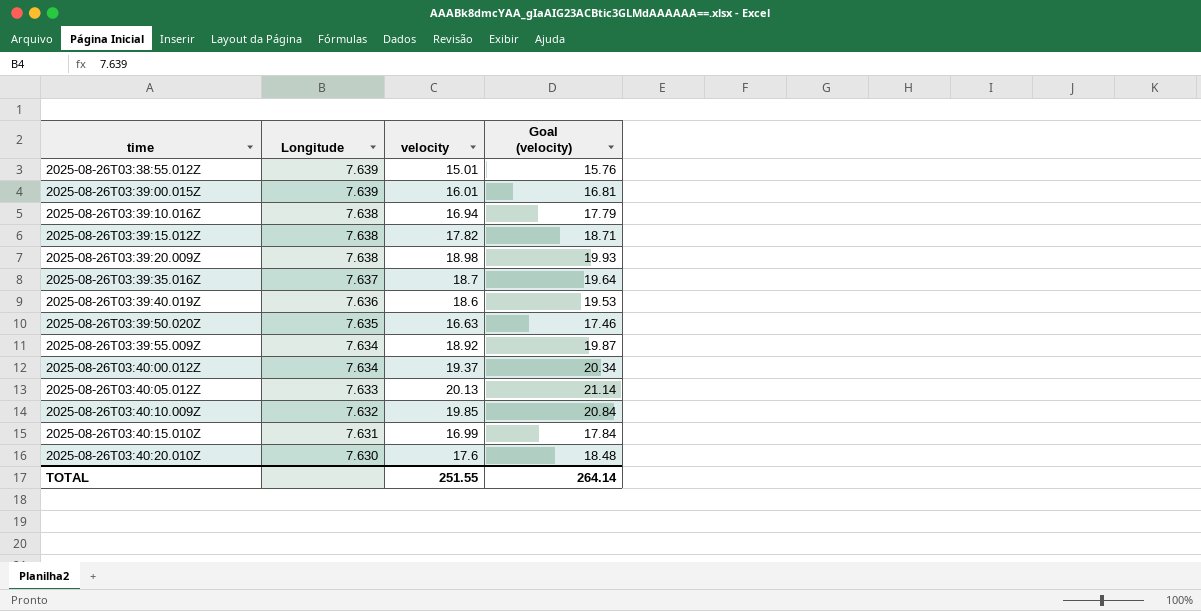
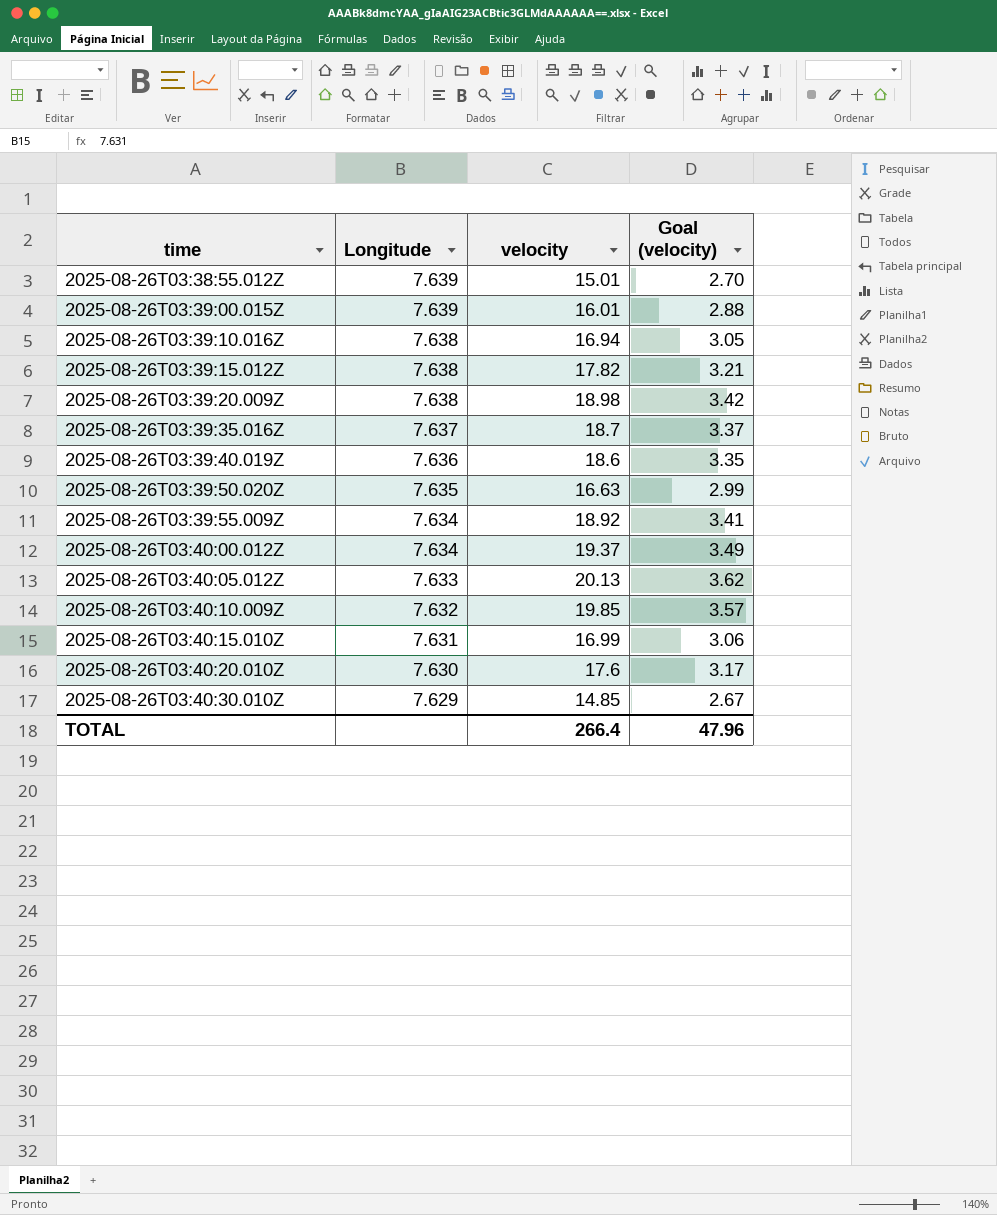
column Goal (velocity) | formula: [velocity] * 1.05 -> [velocity] * 0.18
row 2025-08-26T03:40:30.010Z: none -> 7.629 | 14.85 | 2.67
TOTAL | velocity: 251.55 -> 266.4
TOTAL | Goal (velocity): 264.14 -> 47.96

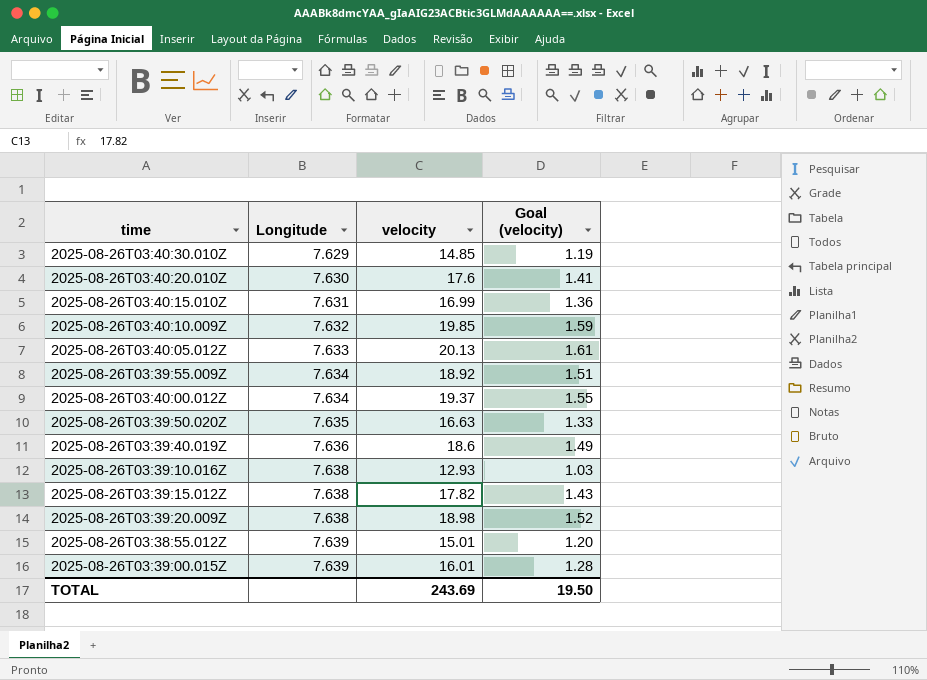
row order: time ascending -> Longitude ascending
column Goal (velocity) | formula: [velocity] * 0.18 -> [velocity] * 0.08
row 2025-08-26T03:39:35.016Z: 7.637 | 18.7 | 3.37 -> none
2025-08-26T03:39:10.016Z | velocity: 16.94 -> 12.93
TOTAL | velocity: 266.4 -> 243.69
TOTAL | Goal (velocity): 47.96 -> 19.50

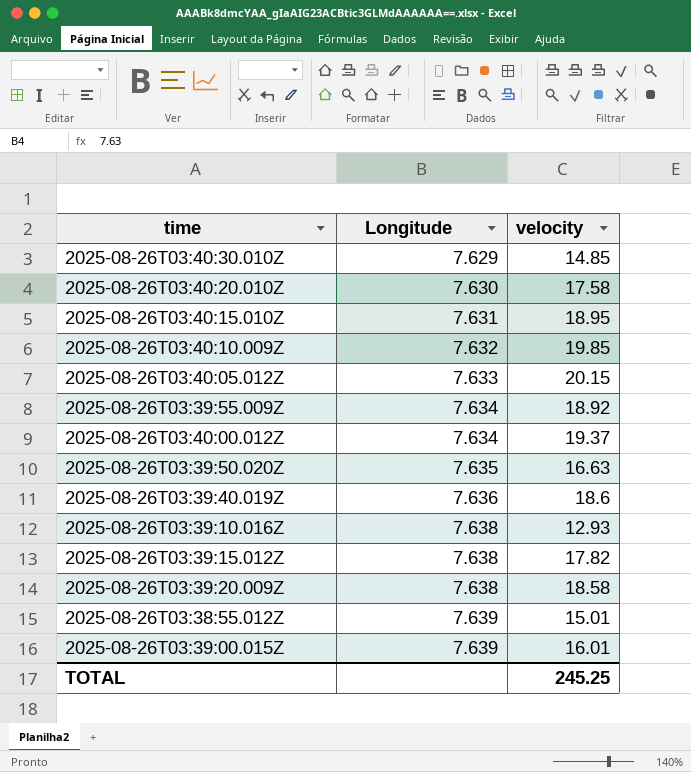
column Goal (velocity) | formula: [velocity] * 0.08 -> none
2025-08-26T03:40:20.010Z | velocity: 17.6 -> 17.58
2025-08-26T03:40:15.010Z | velocity: 16.99 -> 18.95
2025-08-26T03:40:05.012Z | velocity: 20.13 -> 20.15
2025-08-26T03:39:20.009Z | velocity: 18.98 -> 18.58
TOTAL | velocity: 243.69 -> 245.25

